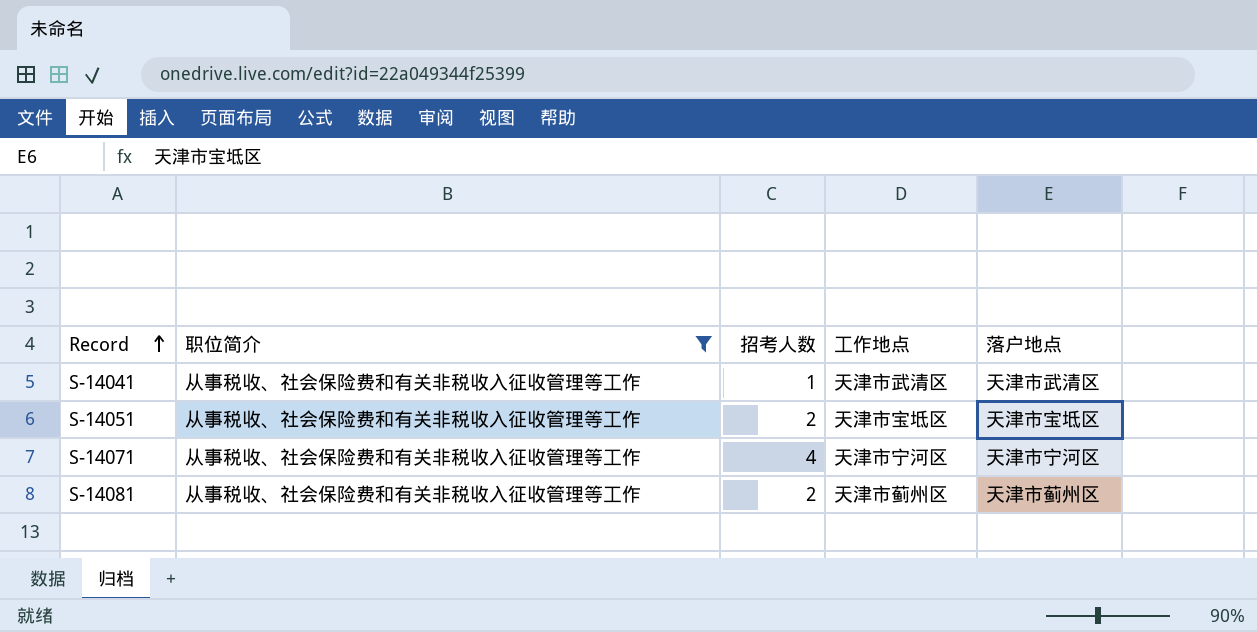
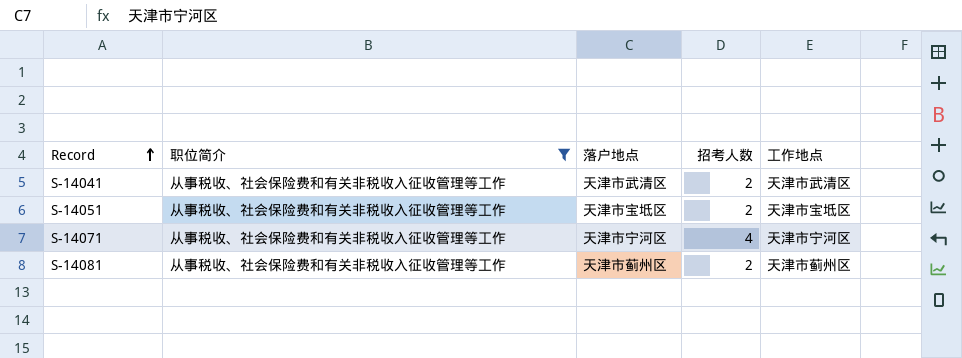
column 落户地点 | position: 5 -> 3
S-14041 | 招考人数: 1 -> 2

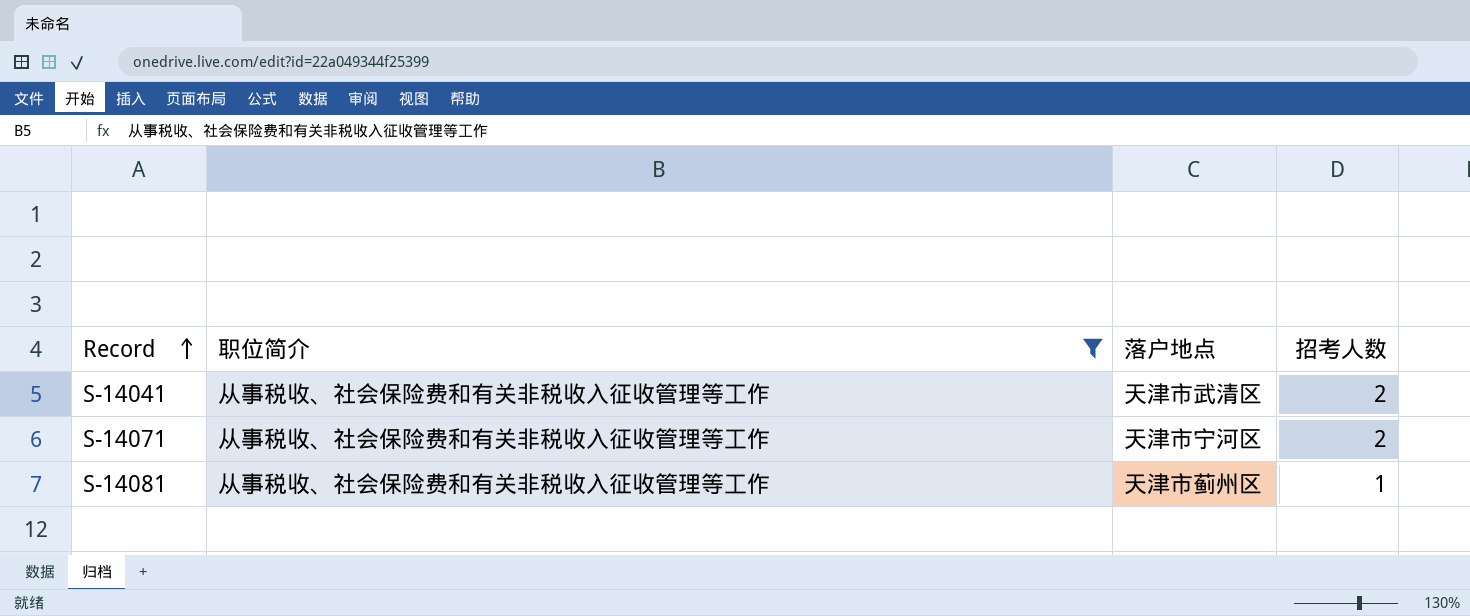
column 工作地点 | position: 5 -> none
row S-14051: 从事税收、社会保险费和有关非税收入征收管理等工作 | 天津市宝坻区 | 2 | 天津市宝坻区 -> none
S-14071 | 招考人数: 4 -> 2
S-14081 | 招考人数: 2 -> 1

